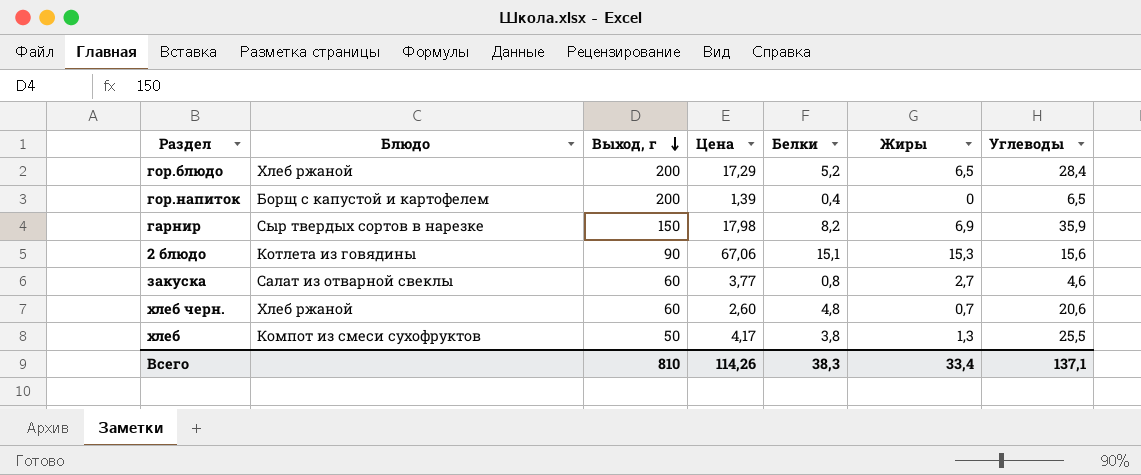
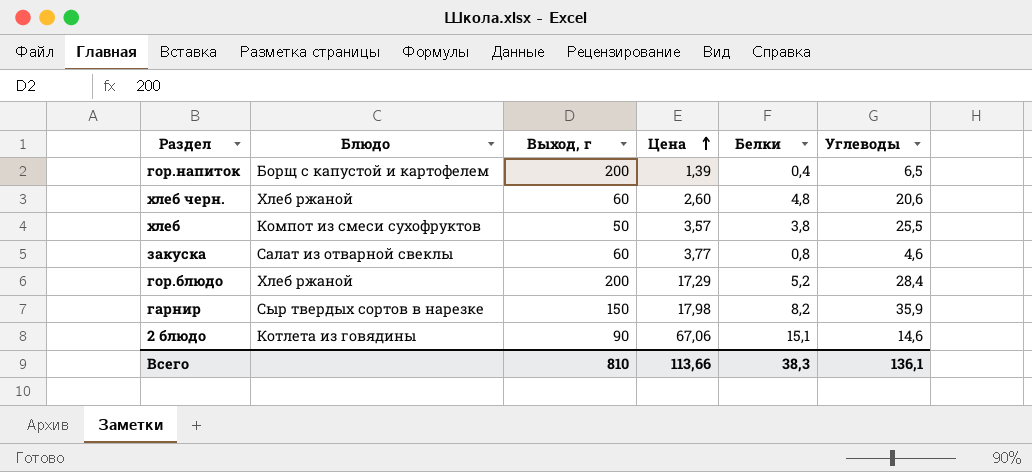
row order: Выход, г descending -> Цена ascending
column Жиры | position: 6 -> none
хлеб | Цена: 4,17 -> 3,57
2 блюдо | Углеводы: 15,6 -> 14,6
Всего | Цена: 114,26 -> 113,66
Всего | Углеводы: 137,1 -> 136,1

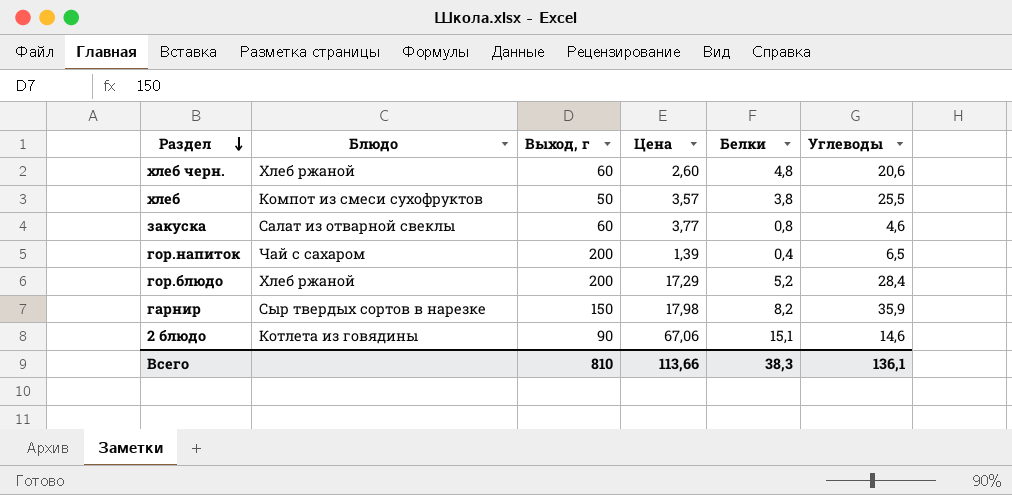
row order: Цена ascending -> Раздел descending
гор.напиток | Блюдо: Борщ с капустой и картофелем -> Чай с сахаром

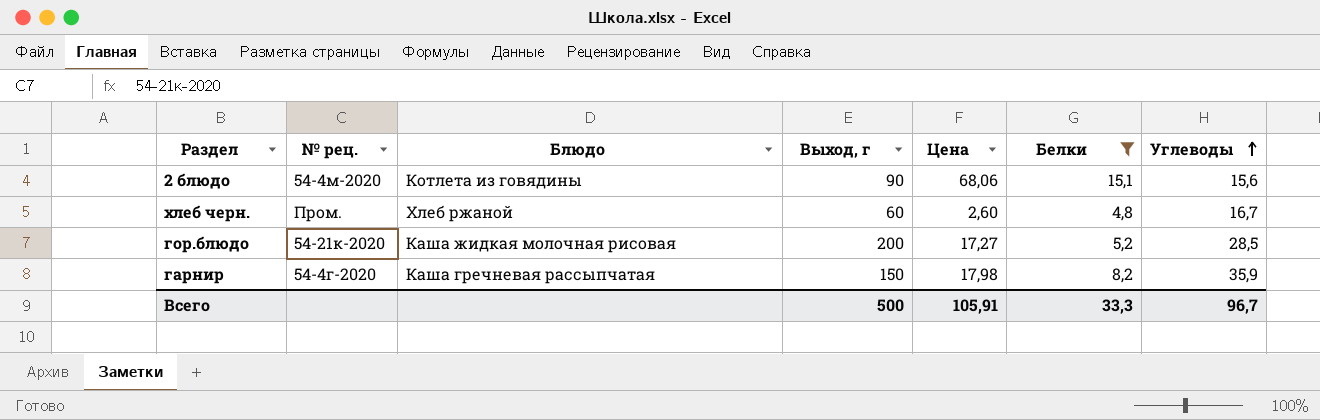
filter: none -> Белки >= 4,8
row order: Раздел descending -> Углеводы ascending
column № рец. | position: none -> 2
2 блюдо | Цена: 67,06 -> 68,06
2 блюдо | Углеводы: 14,6 -> 15,6
хлеб черн. | Углеводы: 20,6 -> 16,7
гор.блюдо | Блюдо: Хлеб ржаной -> Каша жидкая молочная рисовая
гор.блюдо | Цена: 17,29 -> 17,27
гор.блюдо | Углеводы: 28,4 -> 28,5
гарнир | Блюдо: Сыр твердых сортов в нарезке -> Каша гречневая рассыпчатая
Всего | Выход, г: 810 -> 500
Всего | Цена: 113,66 -> 105,91
Всего | Белки: 38,3 -> 33,3
Всего | Углеводы: 136,1 -> 96,7

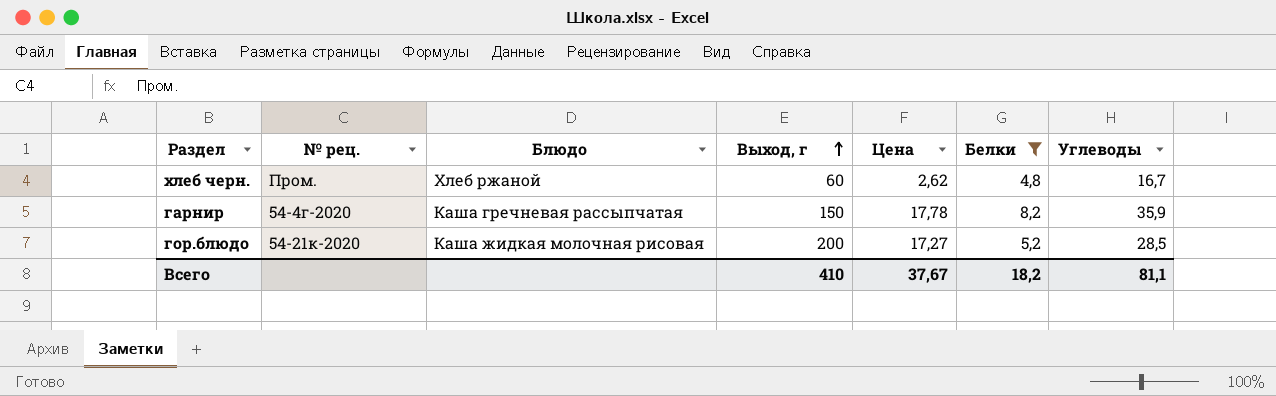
row order: Углеводы ascending -> Выход, г ascending
row 2 блюдо: 54-4м-2020 | Котлета из говядины | 90 | 68,06 | 15,1 | 15,6 -> none
хлеб черн. | Цена: 2,60 -> 2,62
гарнир | Цена: 17,98 -> 17,78
Всего | Выход, г: 500 -> 410
Всего | Цена: 105,91 -> 37,67
Всего | Белки: 33,3 -> 18,2
Всего | Углеводы: 96,7 -> 81,1

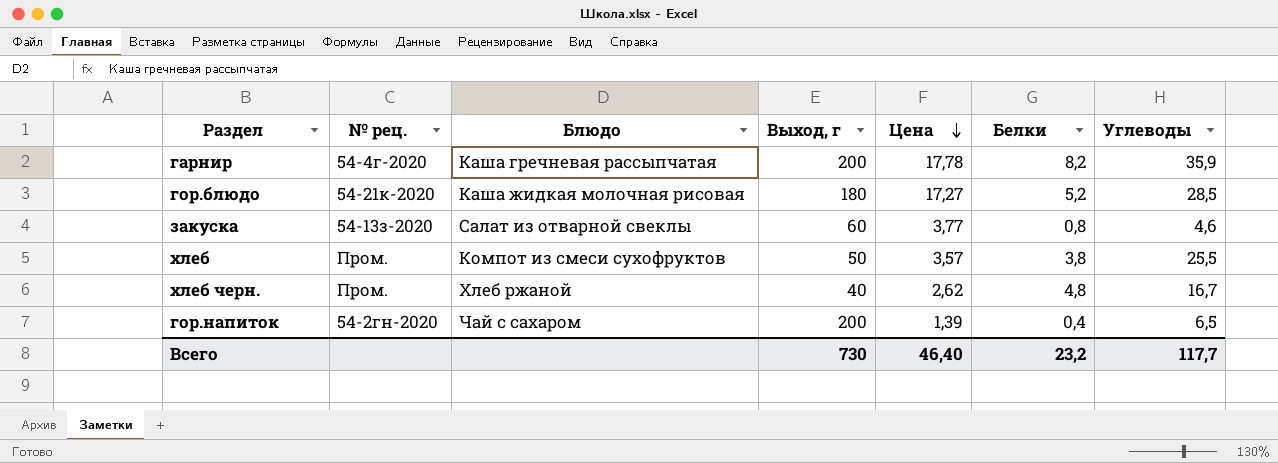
filter: Белки >= 4,8 -> none
row order: Выход, г ascending -> Цена descending
гарнир | Выход, г: 150 -> 200
гор.блюдо | Выход, г: 200 -> 180
хлеб черн. | Выход, г: 60 -> 40
Всего | Выход, г: 410 -> 730
Всего | Цена: 37,67 -> 46,40
Всего | Белки: 18,2 -> 23,2
Всего | Углеводы: 81,1 -> 117,7

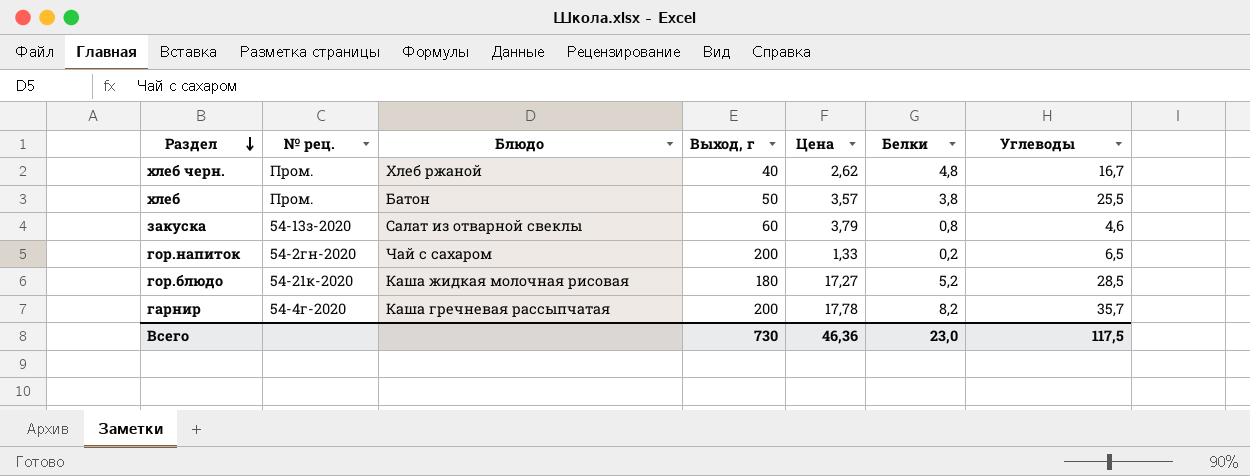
row order: Цена descending -> Раздел descending
хлеб | Блюдо: Компот из смеси сухофруктов -> Батон
закуска | Цена: 3,77 -> 3,79
гор.напиток | Цена: 1,39 -> 1,33
гор.напиток | Белки: 0,4 -> 0,2
гарнир | Углеводы: 35,9 -> 35,7
Всего | Цена: 46,40 -> 46,36
Всего | Белки: 23,2 -> 23,0
Всего | Углеводы: 117,7 -> 117,5

